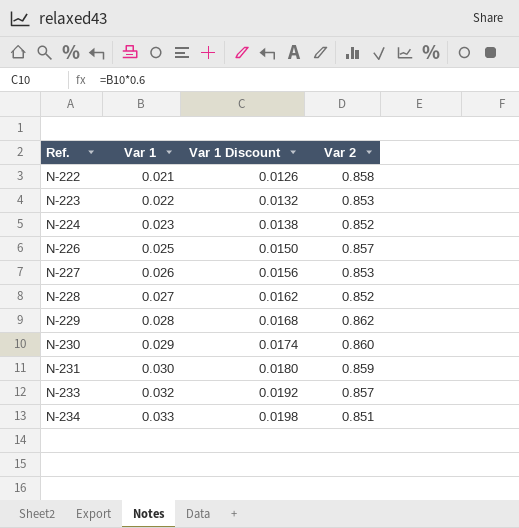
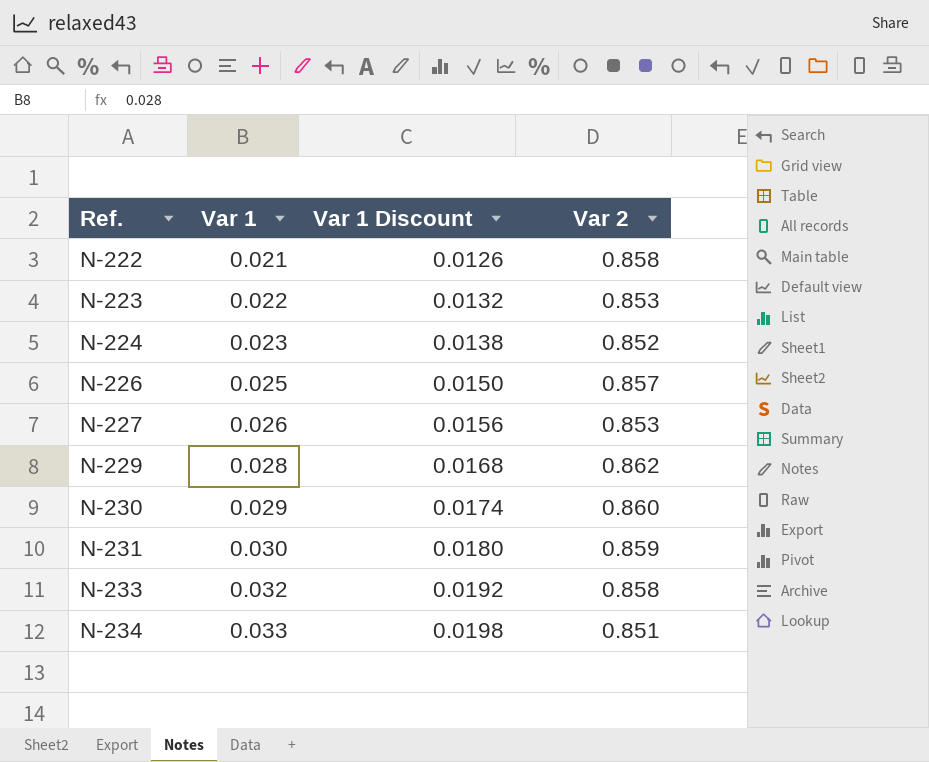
row N-228: 0.027 | 0.0162 | 0.852 -> none
N-233 | Var 2: 0.857 -> 0.858

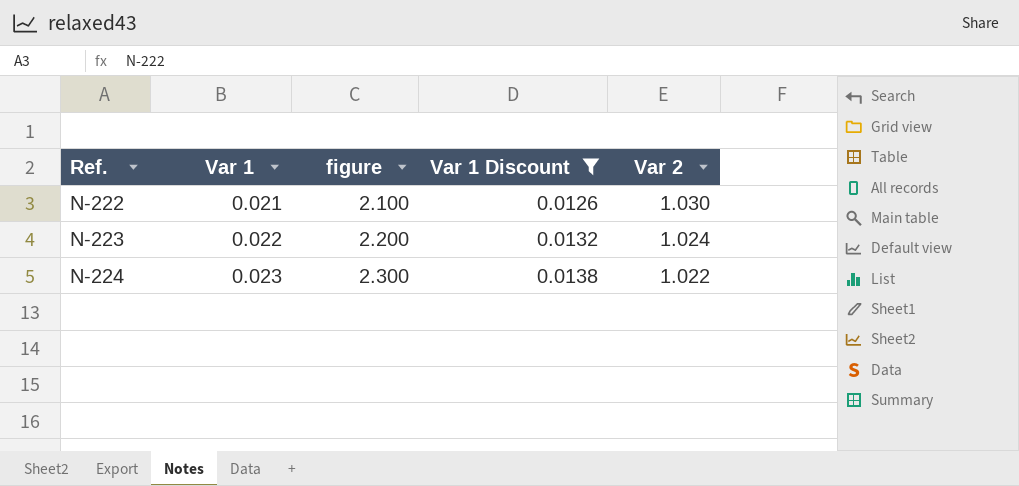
filter: none -> Var 1 Discount <= 0.0138
column figure | formula: none -> [Var 1] * 100
N-222 | Var 2: 0.858 -> 1.030
N-223 | Var 2: 0.853 -> 1.024
N-224 | Var 2: 0.852 -> 1.022

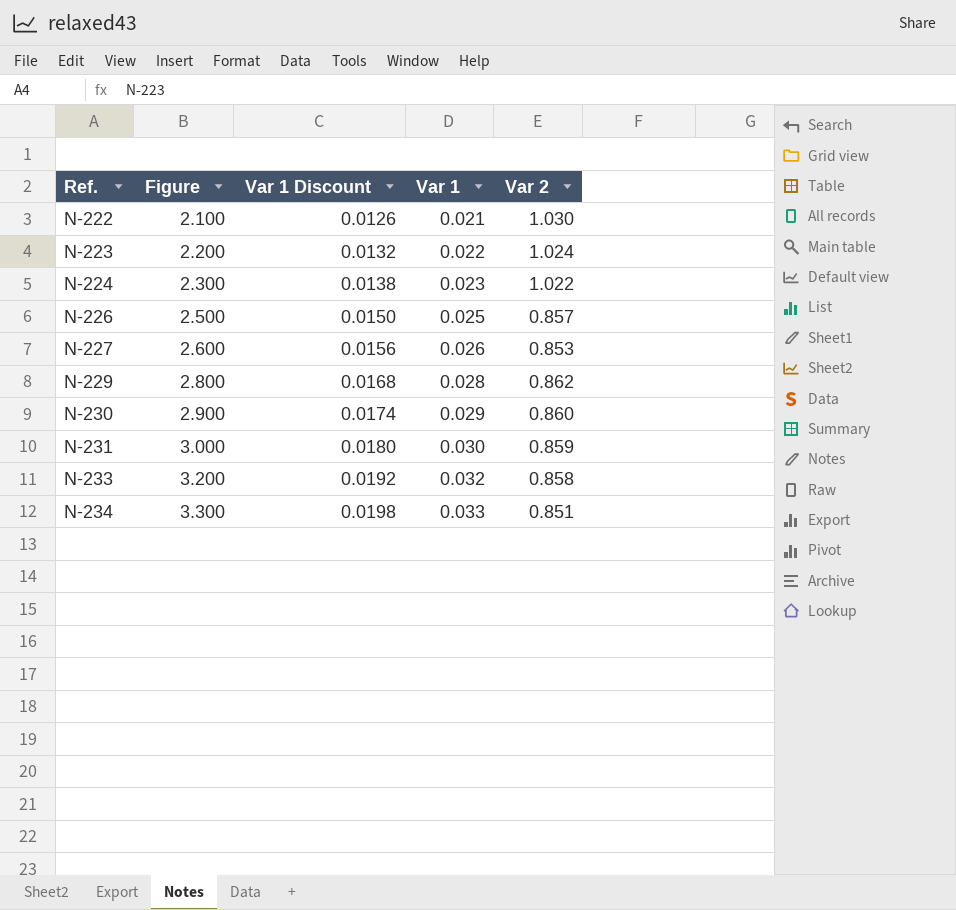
filter: Var 1 Discount <= 0.0138 -> none
column name: figure -> Figure
column Var 1 | position: 2 -> 4

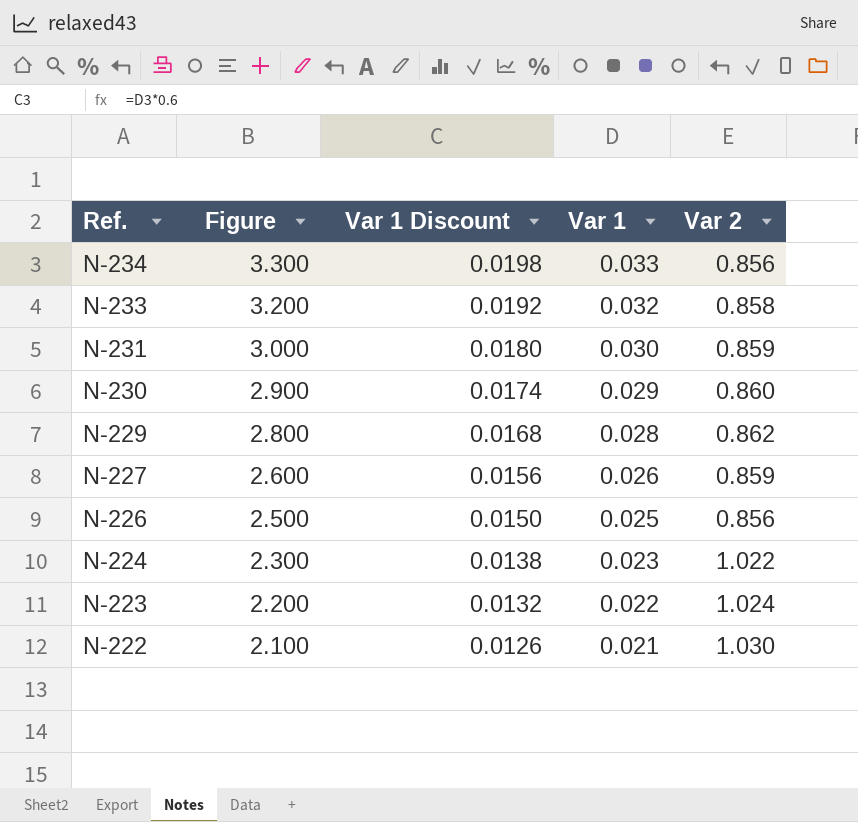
row order: Ref. ascending -> Ref. descending
N-234 | Var 2: 0.851 -> 0.856
N-227 | Var 2: 0.853 -> 0.859
N-226 | Var 2: 0.857 -> 0.856

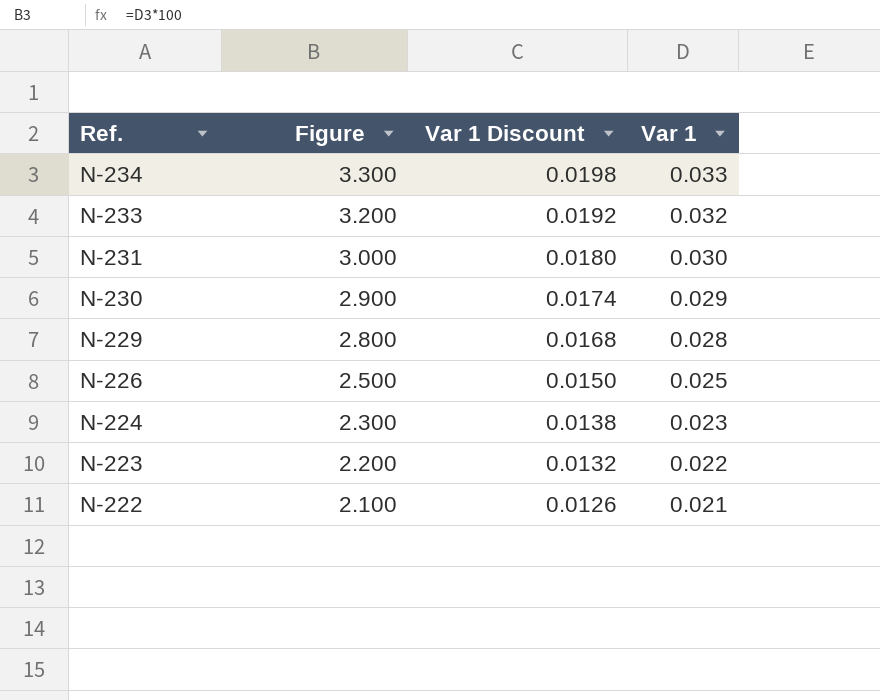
column Var 2 | position: 5 -> none
row N-227: 2.600 | 0.0156 | 0.026 | 0.859 -> none

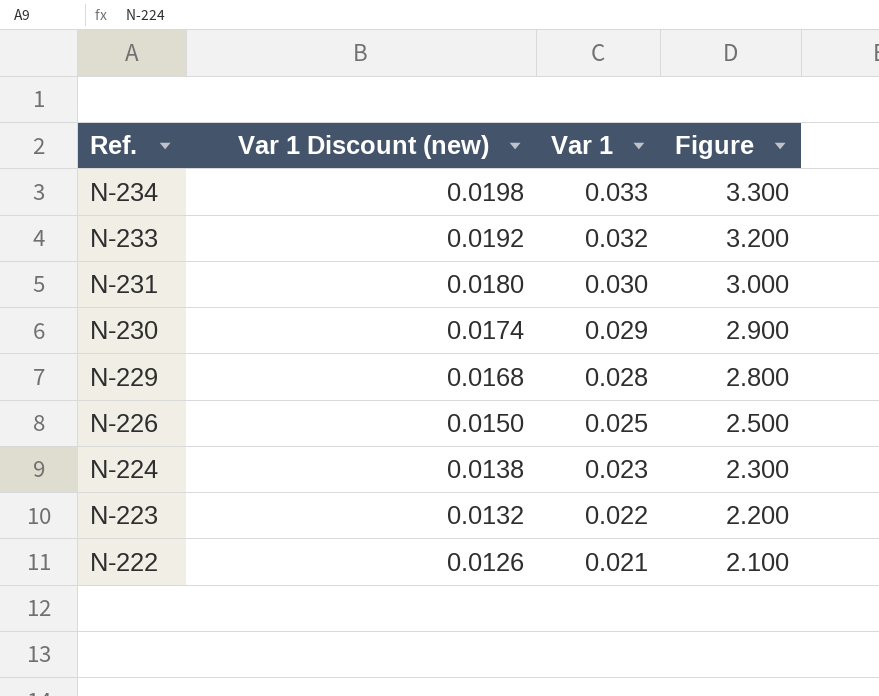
column name: Var 1 Discount -> Var 1 Discount (new)
column Figure | position: 2 -> 4

